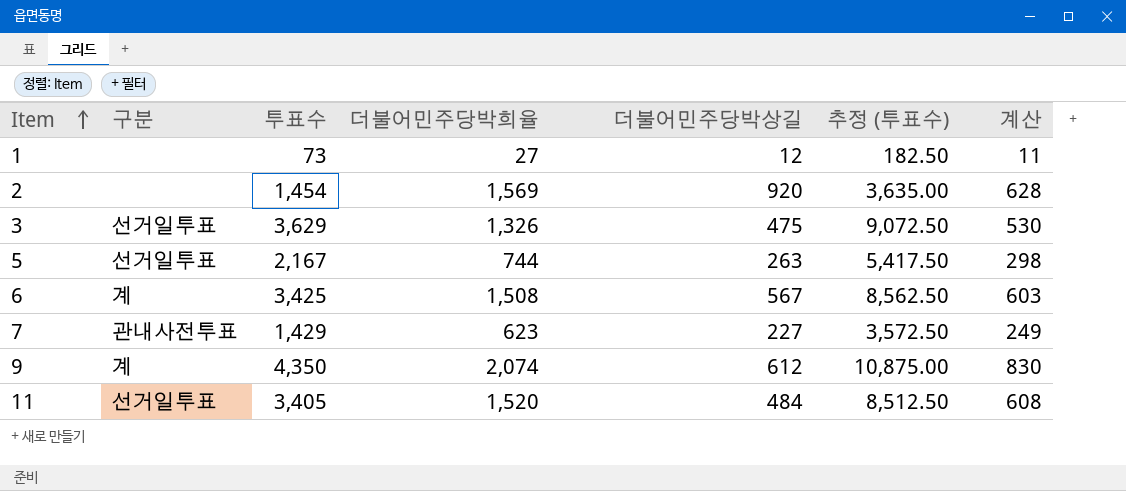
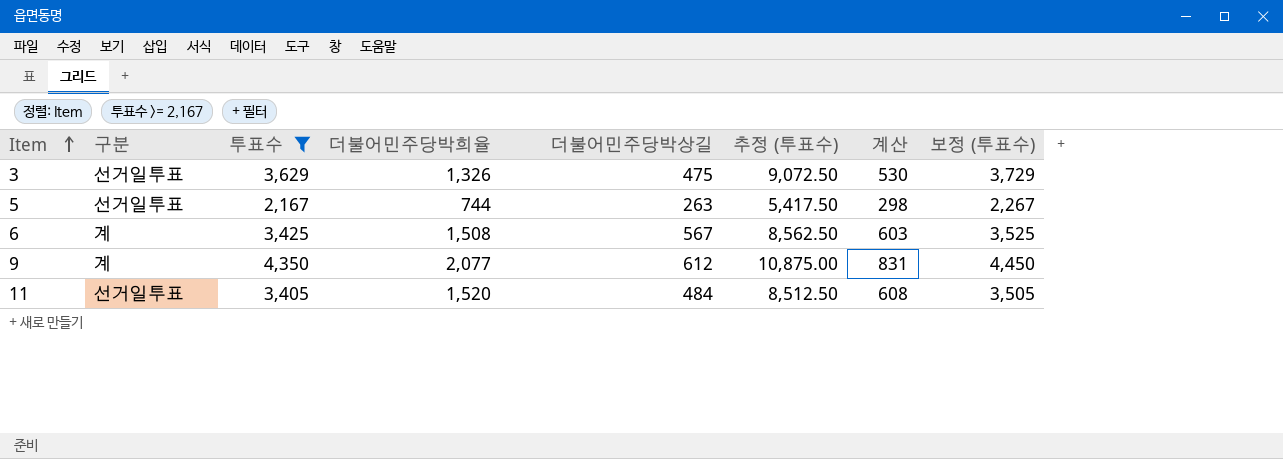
filter: none -> 투표수 >= 2,167
column 보정 (투표수) | formula: none -> [투표수] + 100
9 | 더불어민주당박희율: 2,074 -> 2,077
9 | 계산: 830 -> 831

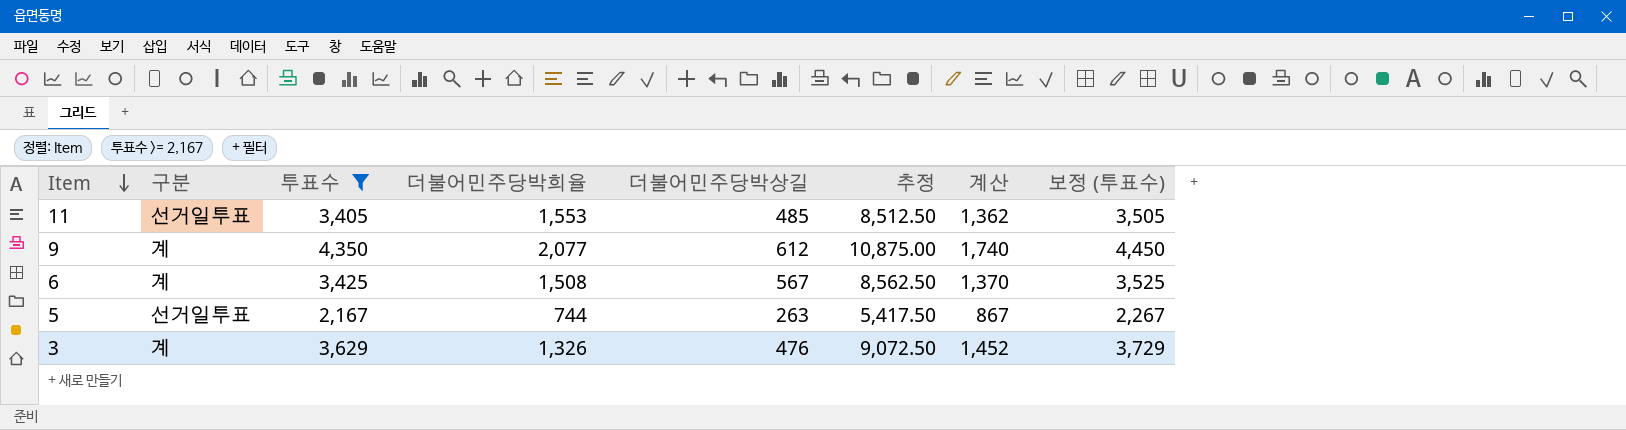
row order: Item ascending -> Item descending
column name: 추정 (투표수) -> 추정
column 계산 | formula: [더불어민주당박희율] * 0.4 -> [투표수] * 0.4
11 | 더불어민주당박희율: 1,520 -> 1,553
11 | 더불어민주당박상길: 484 -> 485
3 | 구분: 선거일투표 -> 계
3 | 더불어민주당박상길: 475 -> 476

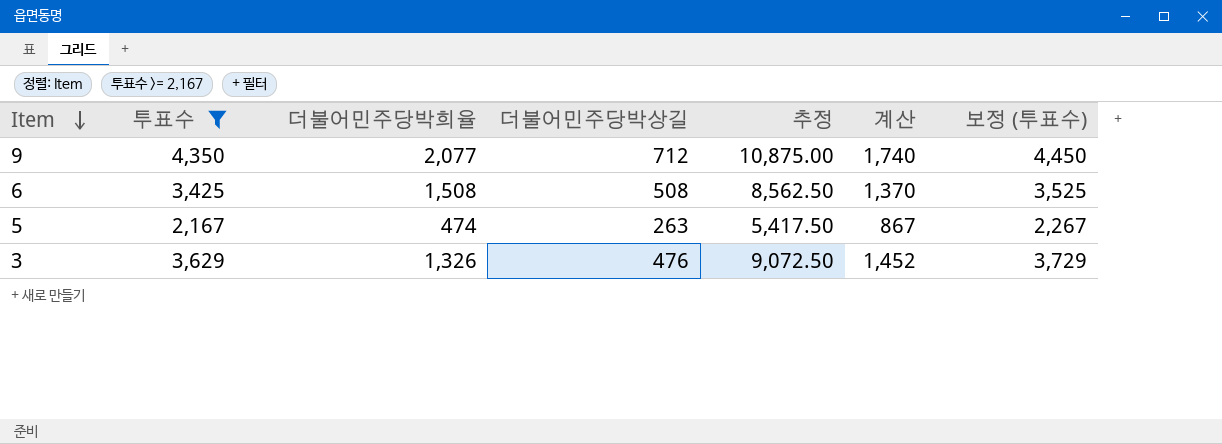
column 구분 | position: 2 -> none
row 11: 선거일투표 | 3,405 | 1,553 | 485 | 8,512.50 | 1,362 | 3,505 -> none
9 | 더불어민주당박상길: 612 -> 712
6 | 더불어민주당박상길: 567 -> 508
5 | 더불어민주당박희율: 744 -> 474

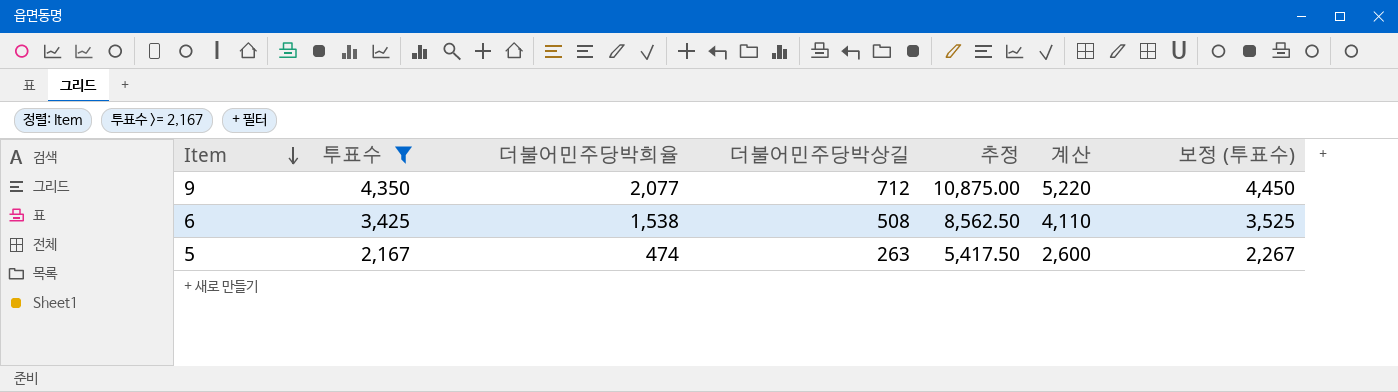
column 계산 | formula: [투표수] * 0.4 -> [투표수] * 1.2
row 3: 3,629 | 1,326 | 476 | 9,072.50 | 1,452 | 3,729 -> none
6 | 더불어민주당박희율: 1,508 -> 1,538

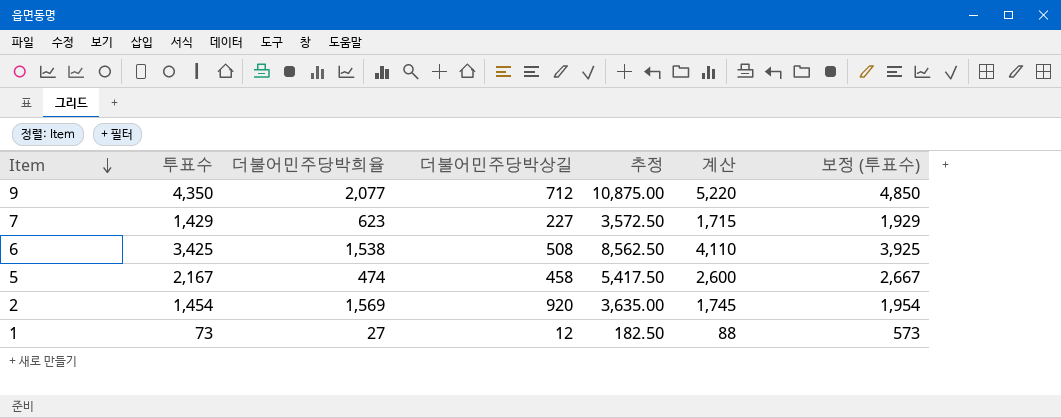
filter: 투표수 >= 2,167 -> none
column 보정 (투표수) | formula: [투표수] + 100 -> [투표수] + 500
5 | 더불어민주당박상길: 263 -> 458

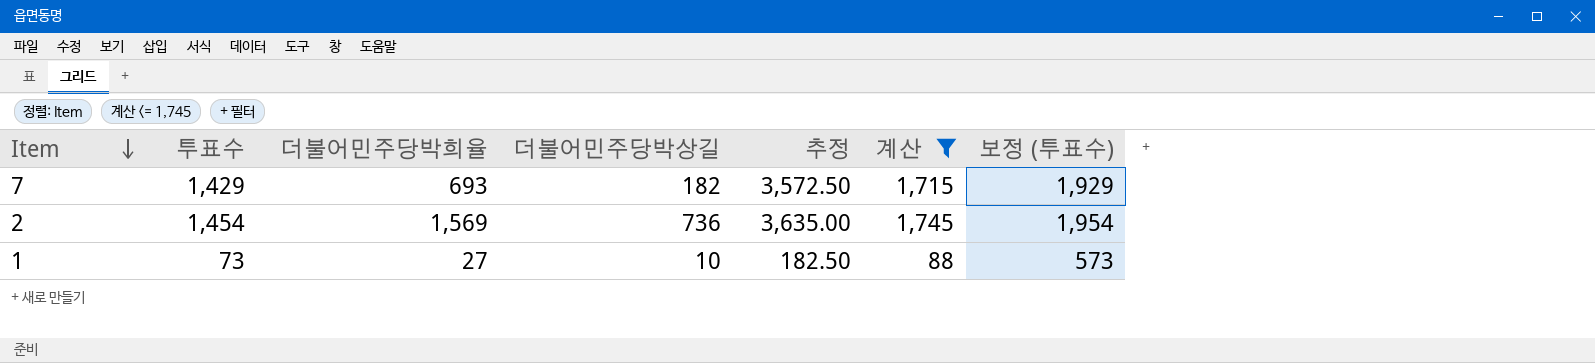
filter: none -> 계산 <= 1,745
7 | 더불어민주당박희율: 623 -> 693
7 | 더불어민주당박상길: 227 -> 182
2 | 더불어민주당박상길: 920 -> 736
1 | 더불어민주당박상길: 12 -> 10

